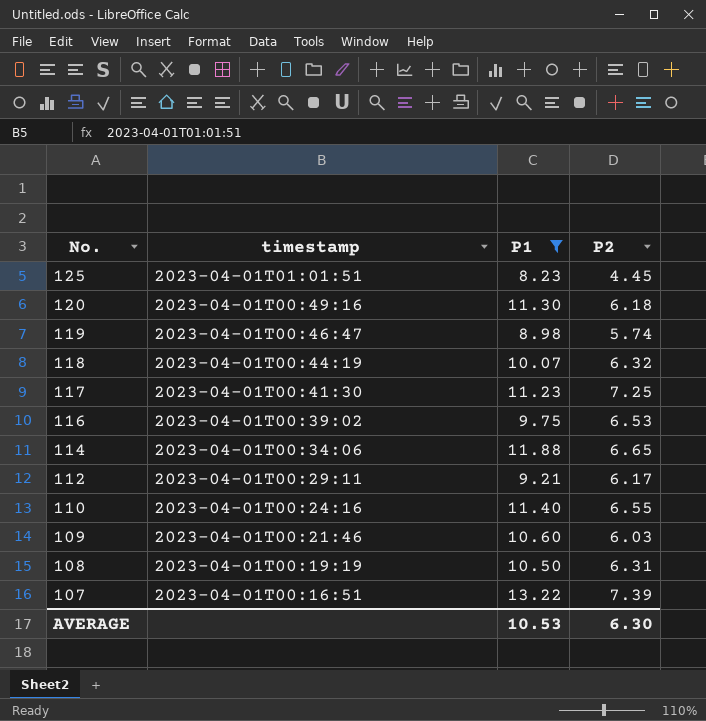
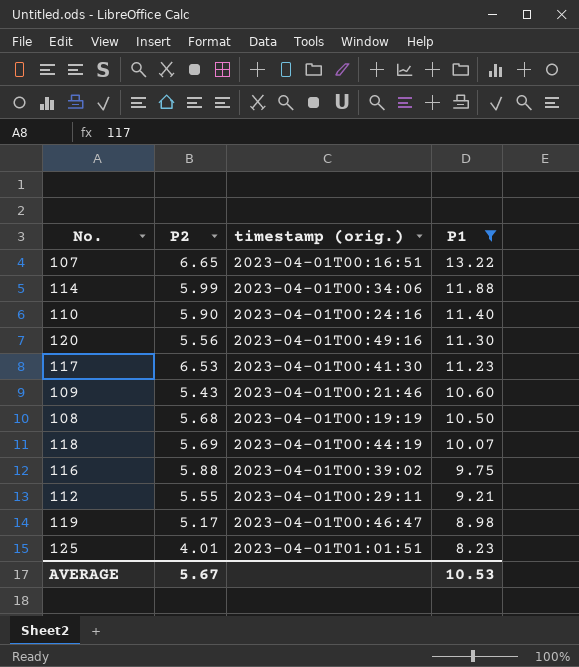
row order: No. descending -> P1 descending
column P2 | position: 4 -> 2
column name: timestamp -> timestamp (orig.)
107 | P2: 7.39 -> 6.65
114 | P2: 6.65 -> 5.99
110 | P2: 6.55 -> 5.90
120 | P2: 6.18 -> 5.56
117 | P2: 7.25 -> 6.53
109 | P2: 6.03 -> 5.43
108 | P2: 6.31 -> 5.68
118 | P2: 6.32 -> 5.69
116 | P2: 6.53 -> 5.88
112 | P2: 6.17 -> 5.55
119 | P2: 5.74 -> 5.17
125 | P2: 4.45 -> 4.01
AVERAGE | P2: 6.30 -> 5.67

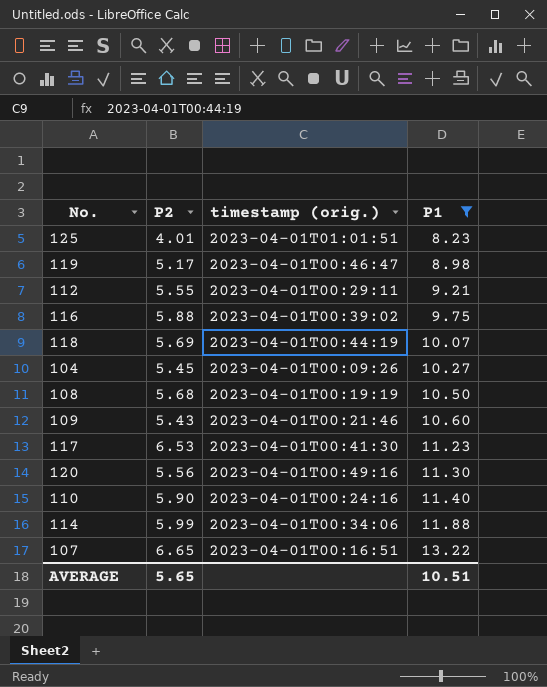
row order: P1 descending -> P1 ascending
row 104: none -> 5.45 | 2023-04-01T00:09:26 | 10.27
AVERAGE | P2: 5.67 -> 5.65
AVERAGE | P1: 10.53 -> 10.51

